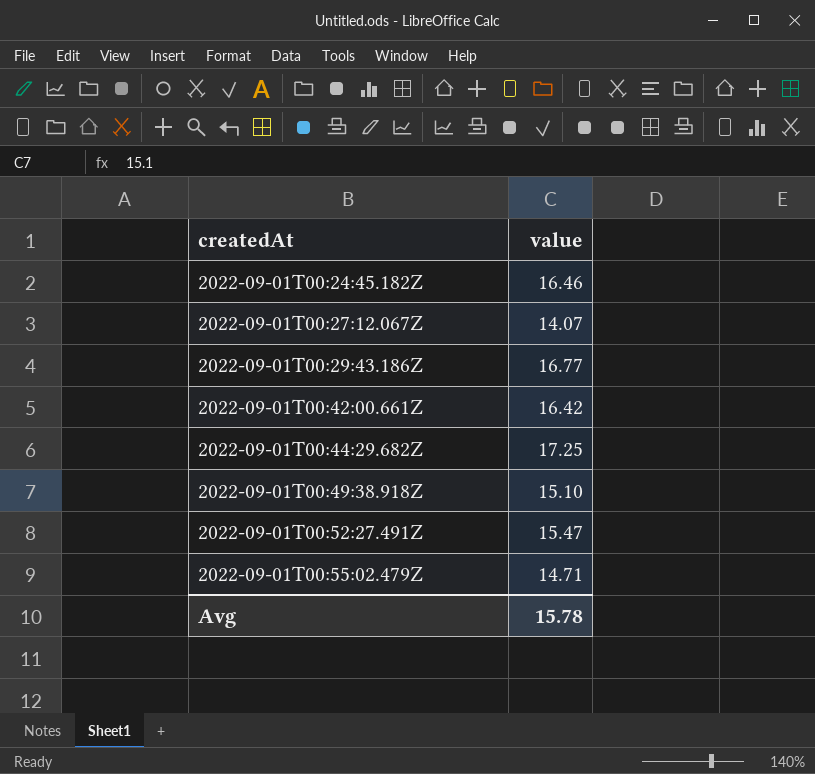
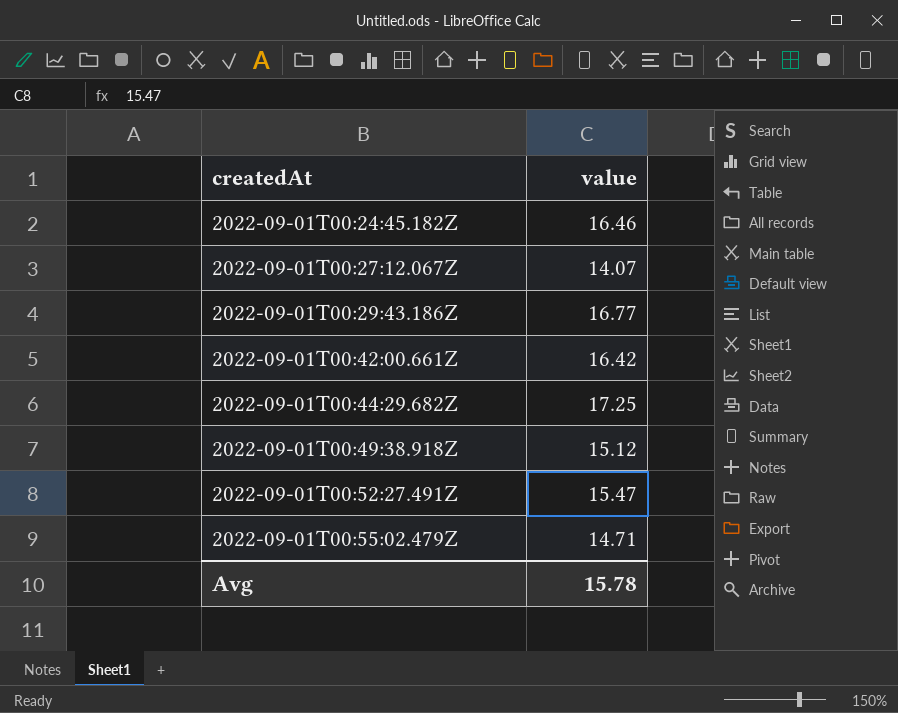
2022-09-01T00:49:38.918Z | value: 15.10 -> 15.12

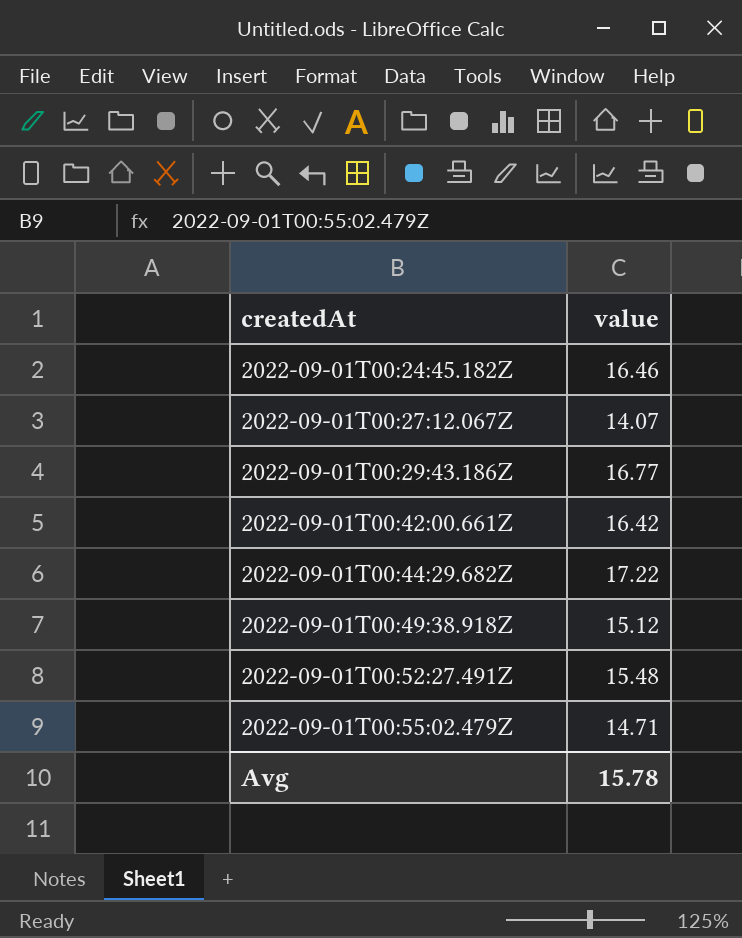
2022-09-01T00:44:29.682Z | value: 17.25 -> 17.22
2022-09-01T00:52:27.491Z | value: 15.47 -> 15.48

